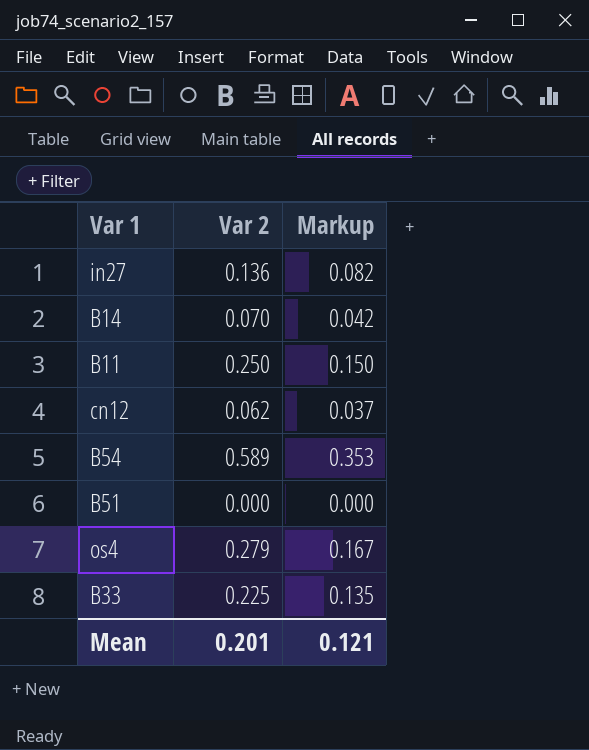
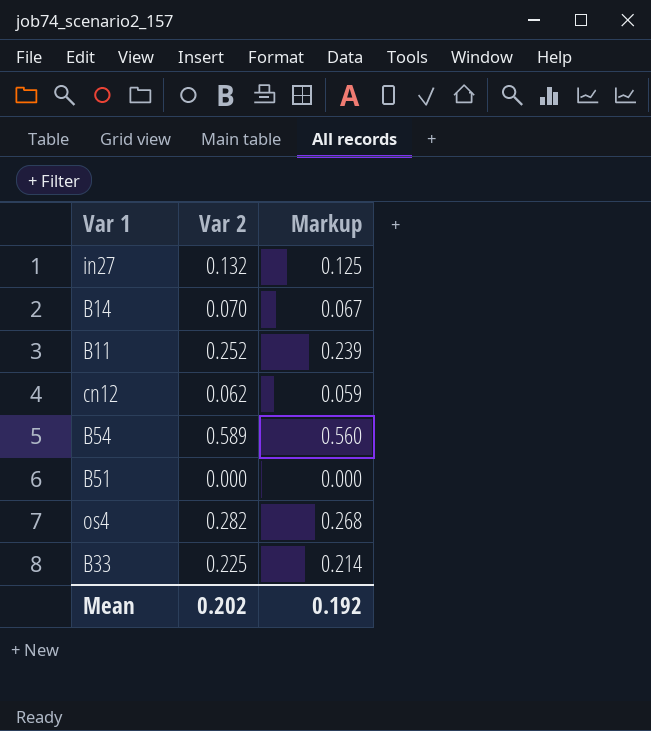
column Markup | formula: [Var 2] * 0.6 -> [Var 2] * 0.95
in27 | Var 2: 0.136 -> 0.132
B11 | Var 2: 0.250 -> 0.252
os4 | Var 2: 0.279 -> 0.282
Mean | Var 2: 0.201 -> 0.202
Mean | Markup: 0.121 -> 0.192

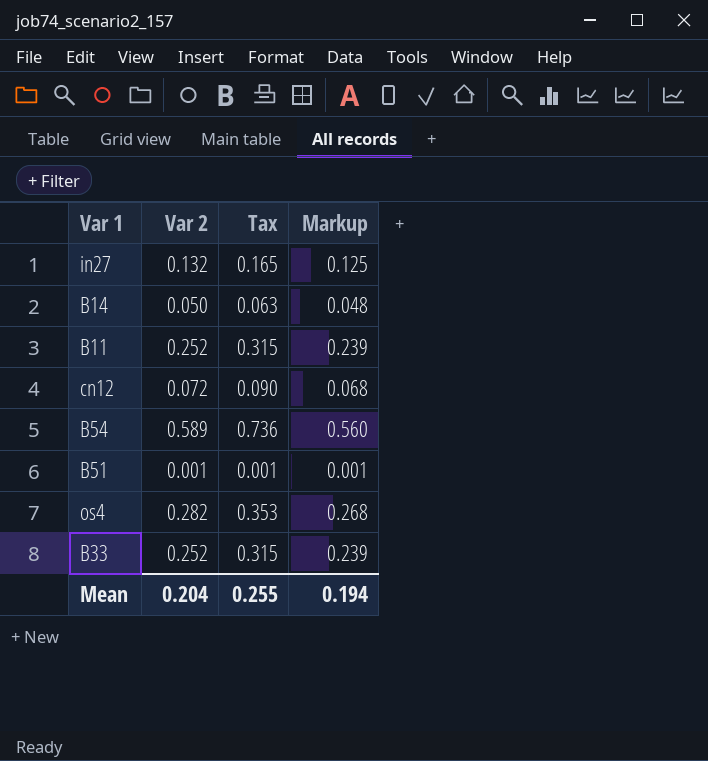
column Tax | formula: none -> [Var 2] * 1.25
B14 | Var 2: 0.070 -> 0.050
B14 | Markup: 0.067 -> 0.048
cn12 | Var 2: 0.062 -> 0.072
cn12 | Markup: 0.059 -> 0.068
B51 | Var 2: 0.000 -> 0.001
B51 | Markup: 0.000 -> 0.001
B33 | Var 2: 0.225 -> 0.252
B33 | Markup: 0.214 -> 0.239
Mean | Var 2: 0.202 -> 0.204
Mean | Markup: 0.192 -> 0.194

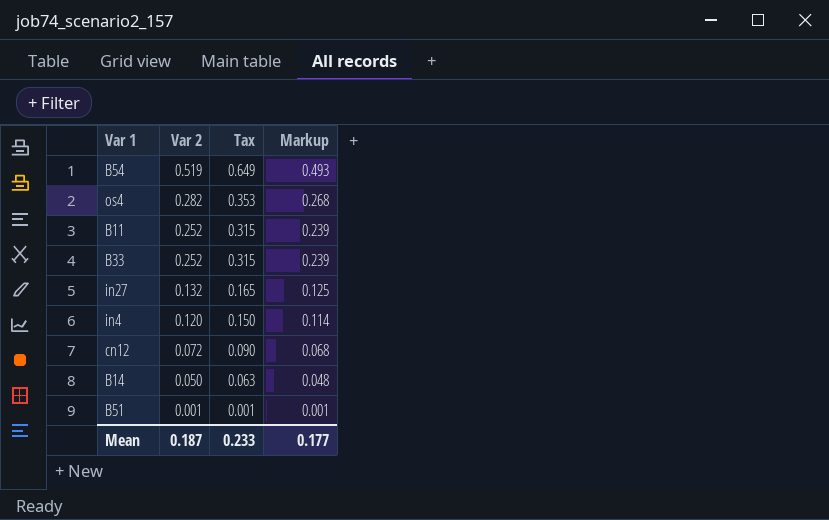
row order: none -> Var 2 descending
B54 | Var 2: 0.589 -> 0.519
B54 | Tax: 0.736 -> 0.649
B54 | Markup: 0.560 -> 0.493
row in4: none -> 0.120 | 0.150 | 0.114
Mean | Var 2: 0.204 -> 0.187
Mean | Tax: 0.255 -> 0.233
Mean | Markup: 0.194 -> 0.177

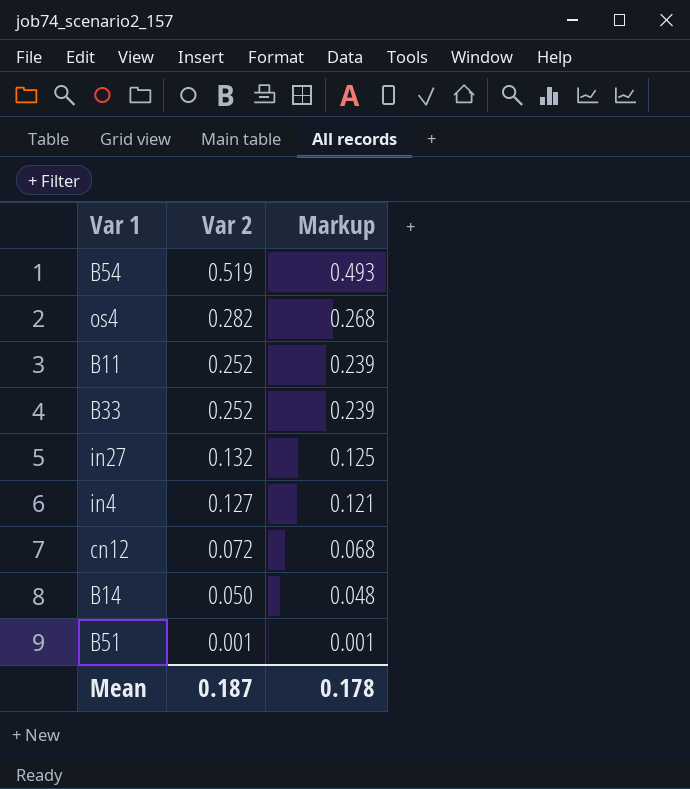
column Tax | formula: [Var 2] * 1.25 -> none
in4 | Var 2: 0.120 -> 0.127
in4 | Markup: 0.114 -> 0.121
Mean | Markup: 0.177 -> 0.178

